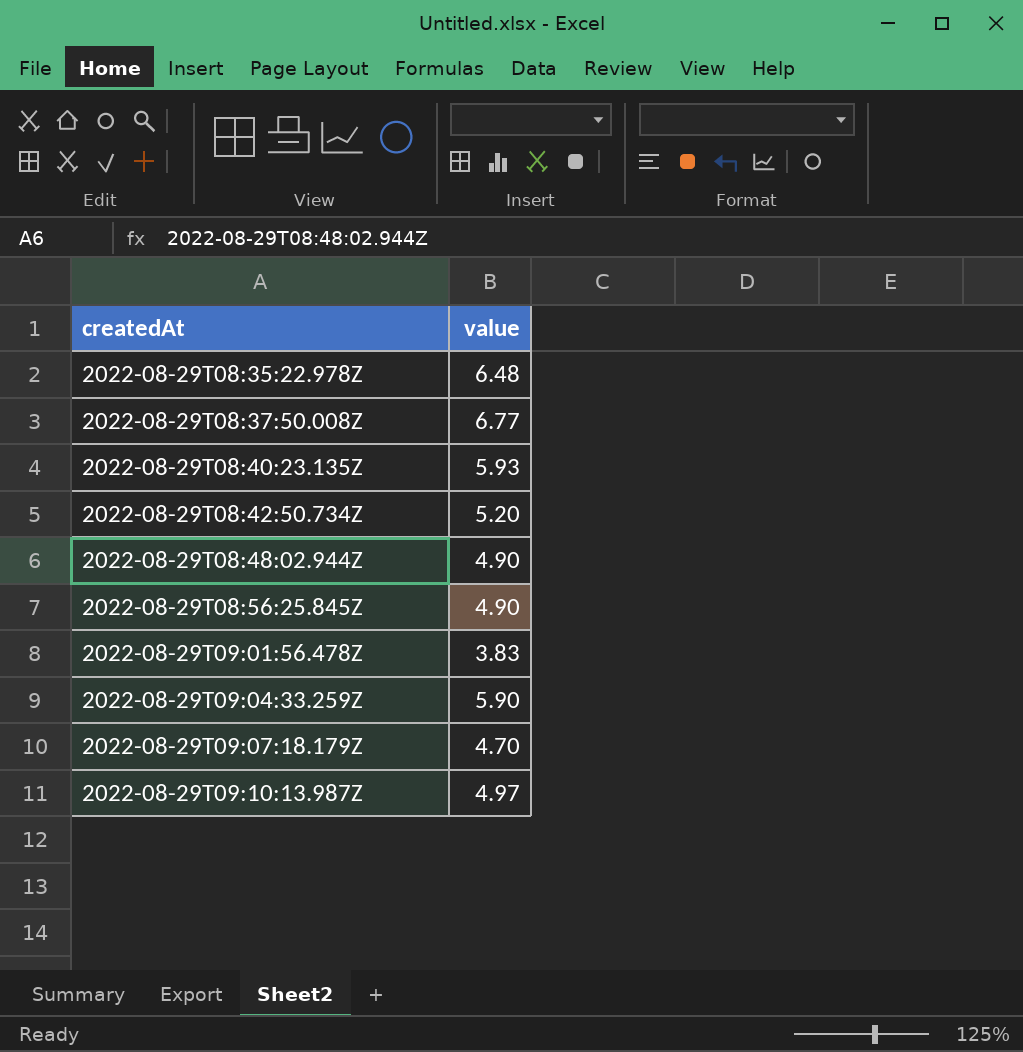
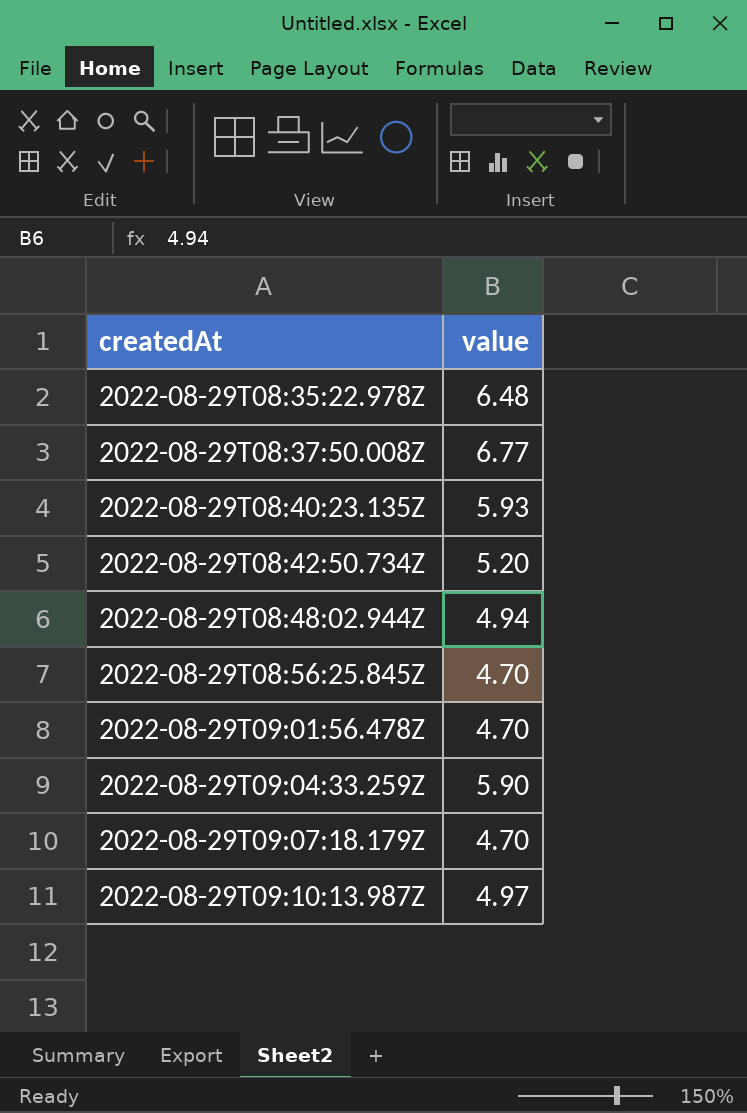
2022-08-29T08:48:02.944Z | value: 4.90 -> 4.94
2022-08-29T08:56:25.845Z | value: 4.90 -> 4.70
2022-08-29T09:01:56.478Z | value: 3.83 -> 4.70

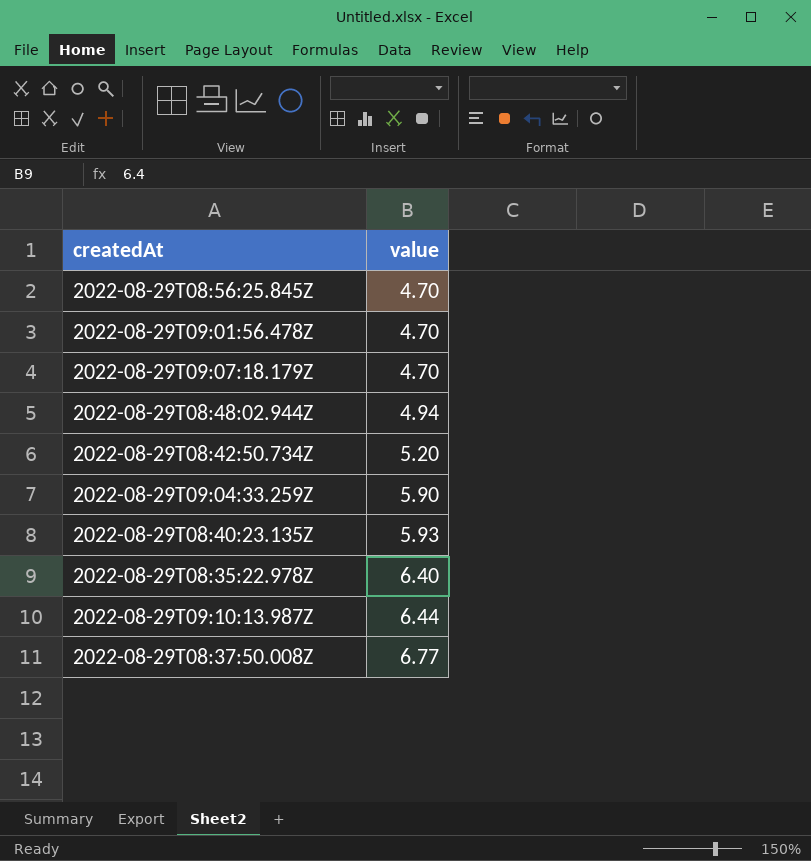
row order: createdAt ascending -> value ascending
2022-08-29T08:35:22.978Z | value: 6.48 -> 6.40
2022-08-29T09:10:13.987Z | value: 4.97 -> 6.44

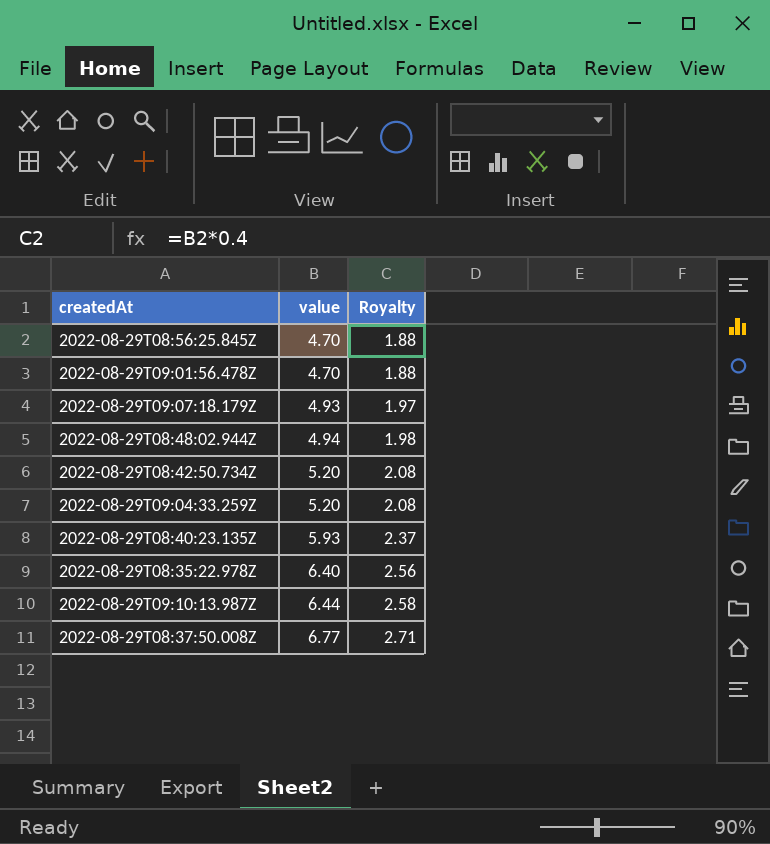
column Royalty | formula: none -> [value] * 0.4
2022-08-29T09:07:18.179Z | value: 4.70 -> 4.93
2022-08-29T09:04:33.259Z | value: 5.90 -> 5.20

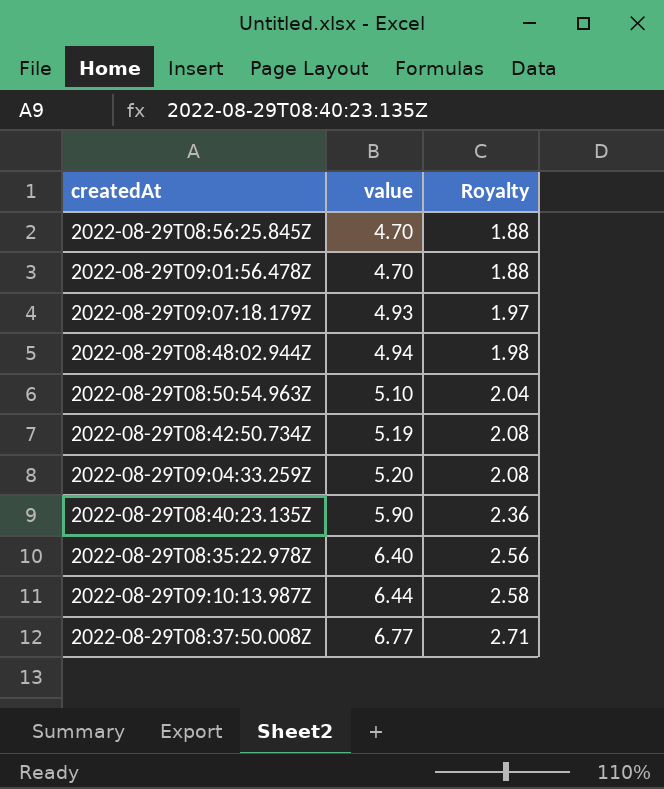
row 2022-08-29T08:50:54.963Z: none -> 5.10 | 2.04
2022-08-29T08:42:50.734Z | value: 5.20 -> 5.19
2022-08-29T08:40:23.135Z | value: 5.93 -> 5.90
2022-08-29T08:40:23.135Z | Royalty: 2.37 -> 2.36

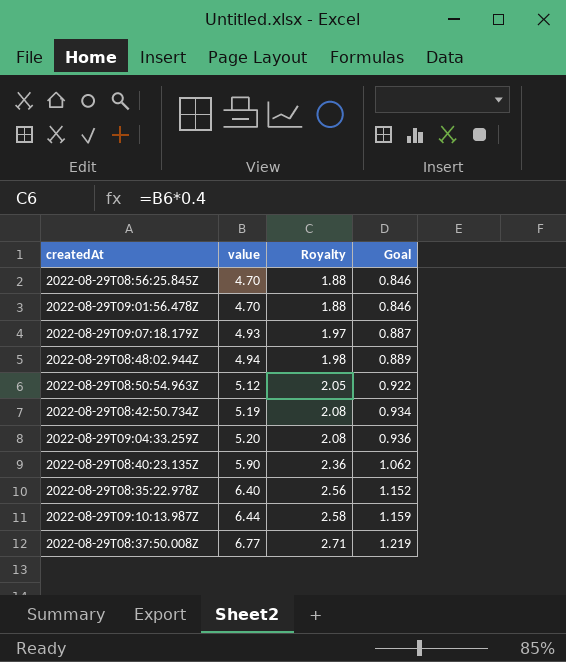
column Goal | formula: none -> [value] * 0.18
2022-08-29T08:50:54.963Z | value: 5.10 -> 5.12
2022-08-29T08:50:54.963Z | Royalty: 2.04 -> 2.05

